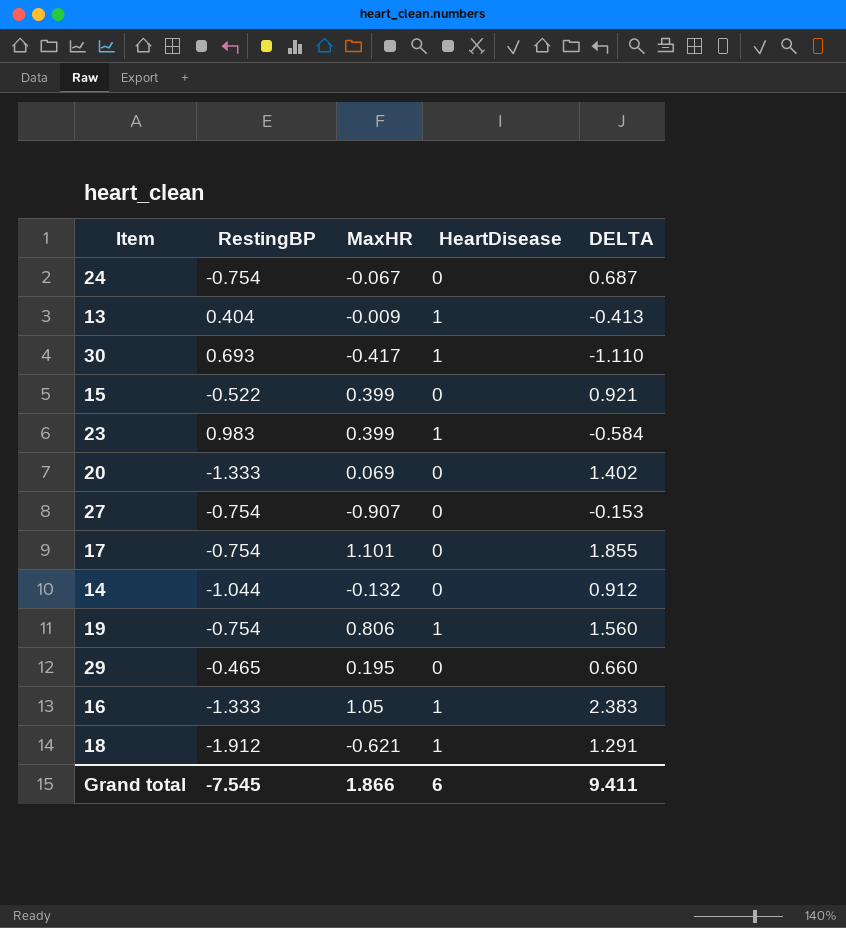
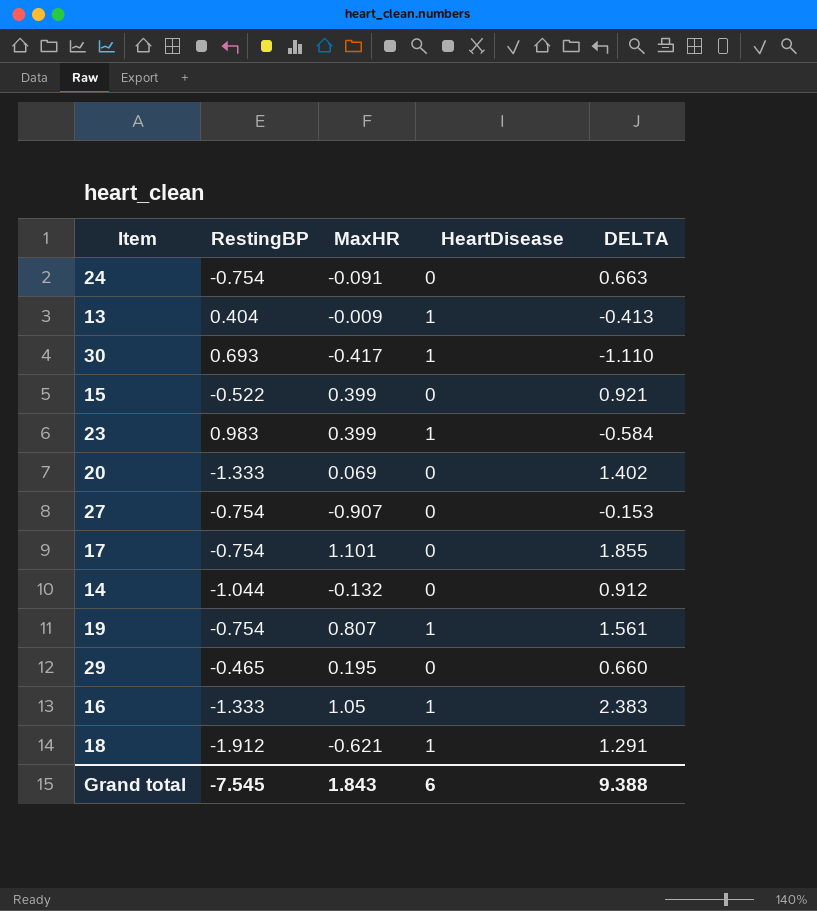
24 | MaxHR: -0.067 -> -0.091
24 | DELTA: 0.687 -> 0.663
19 | MaxHR: 0.806 -> 0.807
19 | DELTA: 1.560 -> 1.561
Grand total | MaxHR: 1.866 -> 1.843
Grand total | DELTA: 9.411 -> 9.388

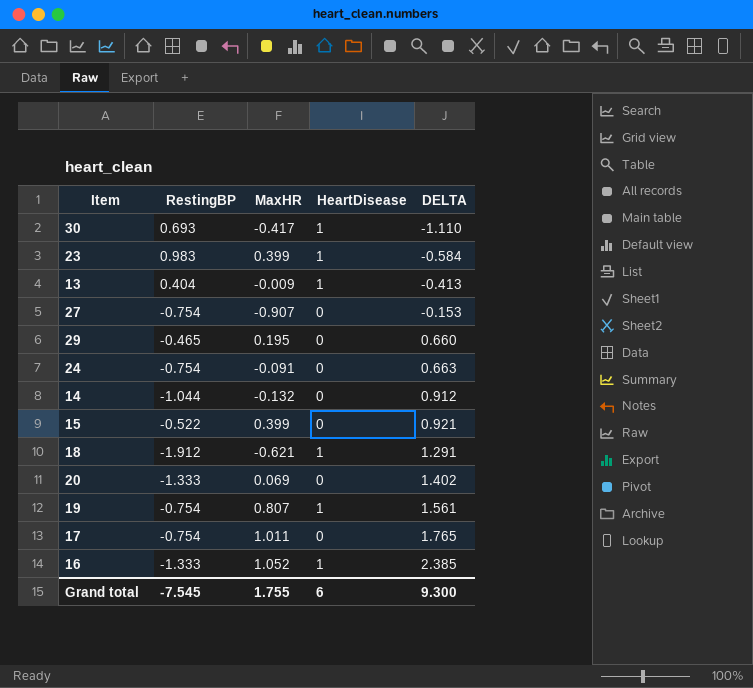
row order: none -> DELTA ascending
17 | MaxHR: 1.101 -> 1.011
17 | DELTA: 1.855 -> 1.765
16 | MaxHR: 1.05 -> 1.052
16 | DELTA: 2.383 -> 2.385
Grand total | MaxHR: 1.843 -> 1.755
Grand total | DELTA: 9.388 -> 9.300

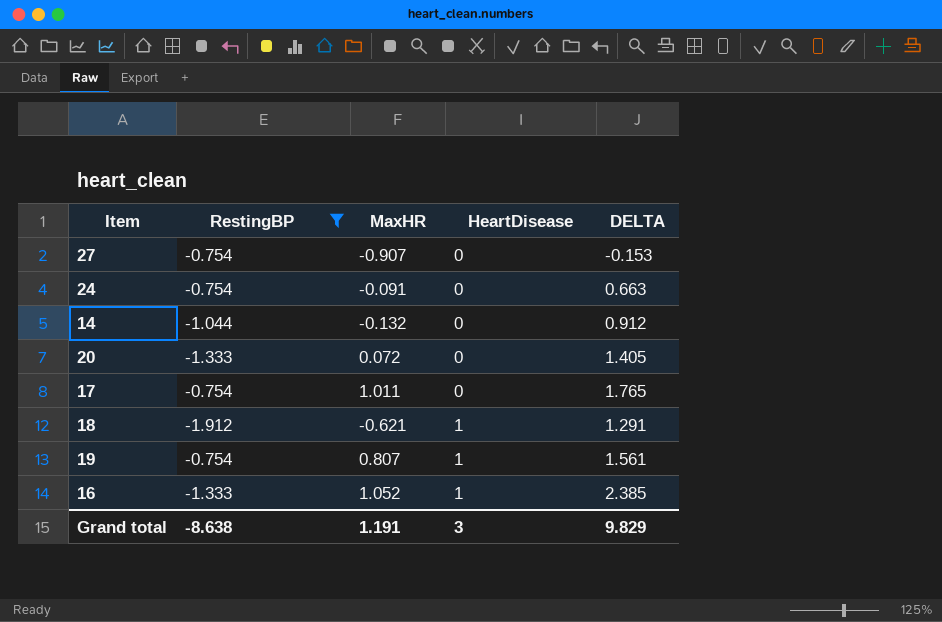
filter: none -> RestingBP <= -0.754
row order: DELTA ascending -> HeartDisease ascending
20 | MaxHR: 0.069 -> 0.072
20 | DELTA: 1.402 -> 1.405
Grand total | RestingBP: -7.545 -> -8.638
Grand total | MaxHR: 1.755 -> 1.191
Grand total | HeartDisease: 6 -> 3
Grand total | DELTA: 9.300 -> 9.829

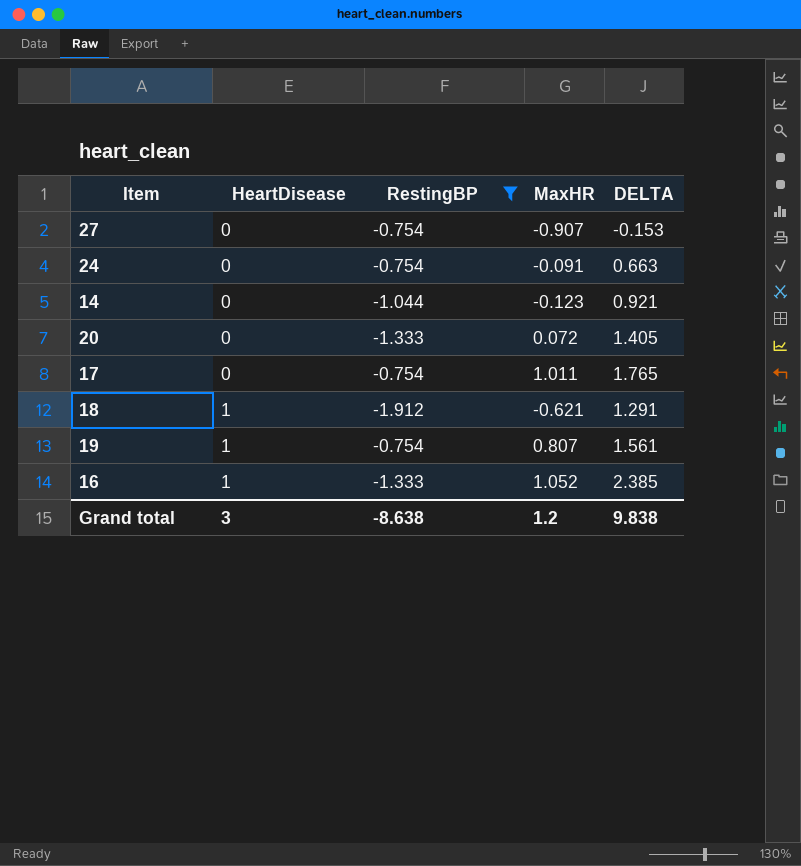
column HeartDisease | position: 4 -> 2
14 | MaxHR: -0.132 -> -0.123
14 | DELTA: 0.912 -> 0.921
Grand total | MaxHR: 1.191 -> 1.2
Grand total | DELTA: 9.829 -> 9.838

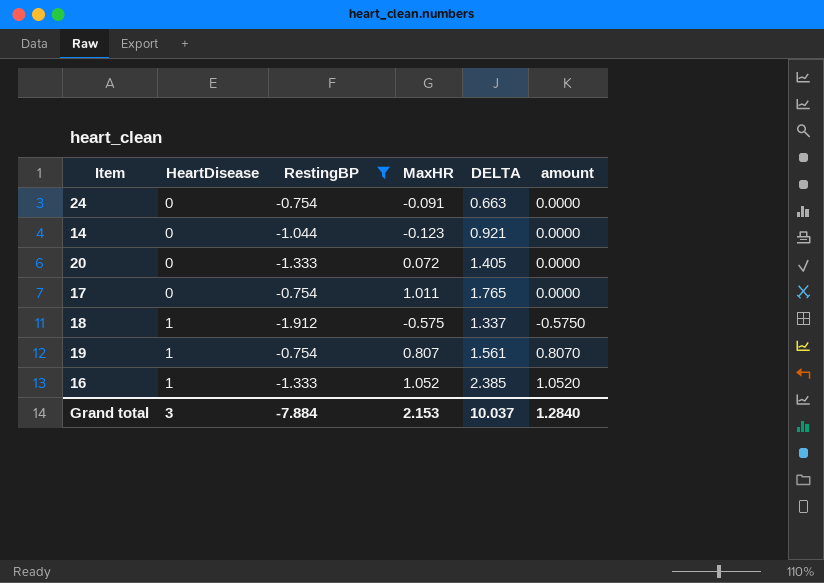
column amount | formula: none -> [HeartDisease] * [MaxHR]
row 27: 0 | -0.754 | -0.907 | -0.153 -> none
18 | MaxHR: -0.621 -> -0.575
18 | DELTA: 1.291 -> 1.337
Grand total | RestingBP: -8.638 -> -7.884
Grand total | MaxHR: 1.2 -> 2.153
Grand total | DELTA: 9.838 -> 10.037

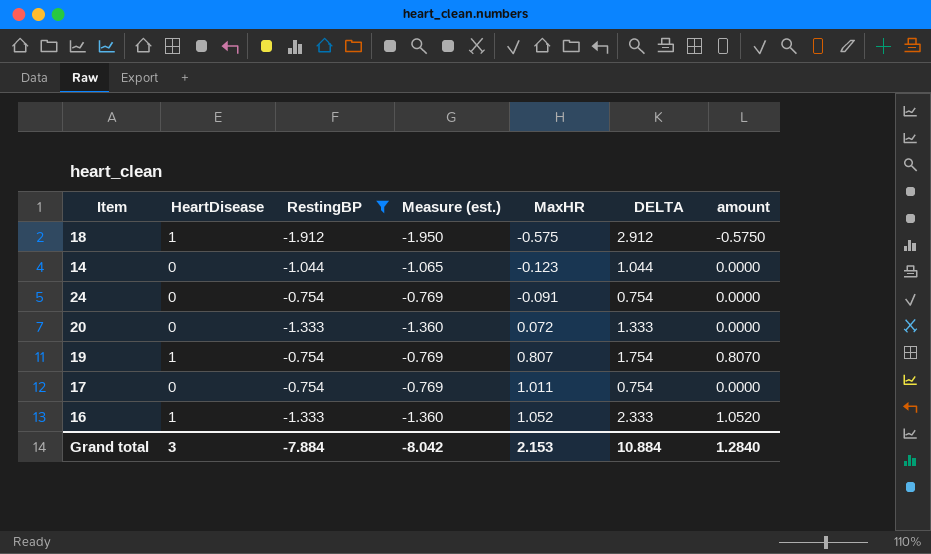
row order: HeartDisease ascending -> MaxHR ascending
column Measure (est.) | formula: none -> [RestingBP] * 1.02
column DELTA | formula: [MaxHR] - [RestingBP] -> [HeartDisease] - [RestingBP]
Grand total | DELTA: 10.037 -> 10.884

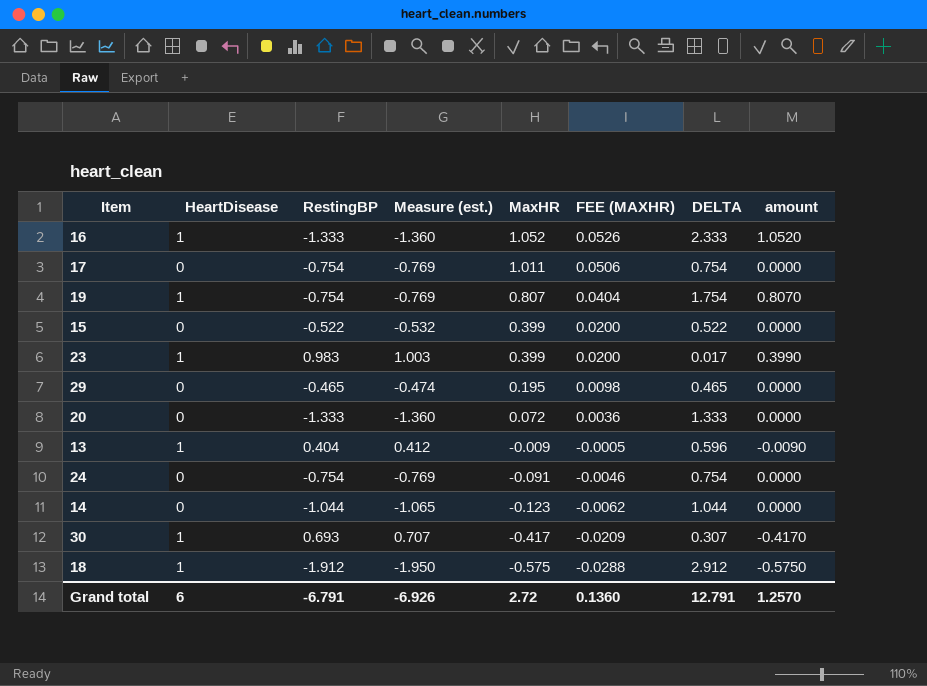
filter: RestingBP <= -0.754 -> none
row order: MaxHR ascending -> MaxHR descending
column FEE (MAXHR) | formula: none -> [MaxHR] * 0.05
Grand total | HeartDisease: 3 -> 6
Grand total | RestingBP: -7.884 -> -6.791
Grand total | Measure (est.): -8.042 -> -6.926
Grand total | MaxHR: 2.153 -> 2.72
Grand total | DELTA: 10.884 -> 12.791
Grand total | amount: 1.2840 -> 1.2570

